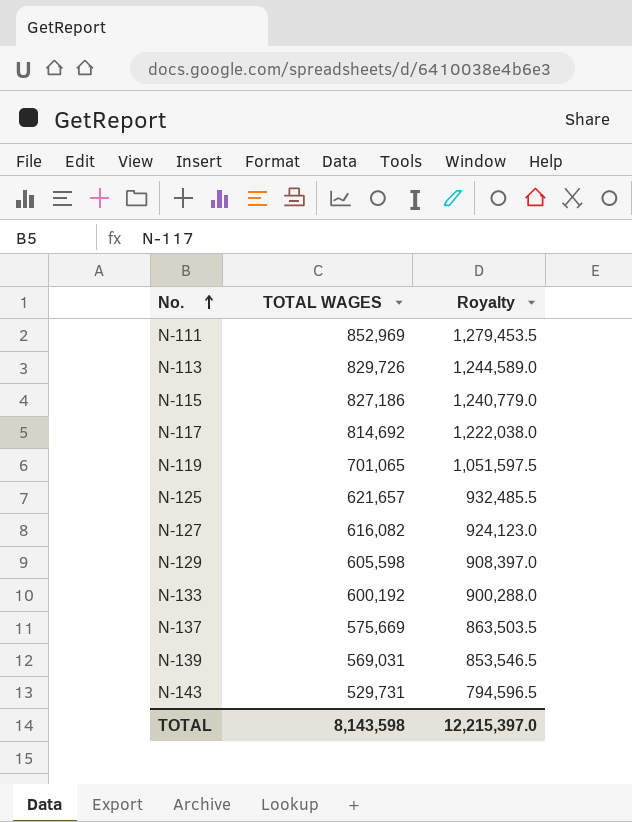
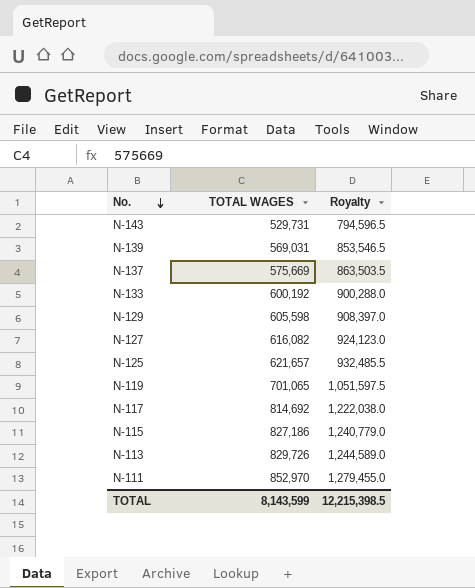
row order: No. ascending -> No. descending
N-111 | TOTAL WAGES: 852,969 -> 852,970
N-111 | Royalty: 1,279,453.5 -> 1,279,455.0
TOTAL | TOTAL WAGES: 8,143,598 -> 8,143,599
TOTAL | Royalty: 12,215,397.0 -> 12,215,398.5

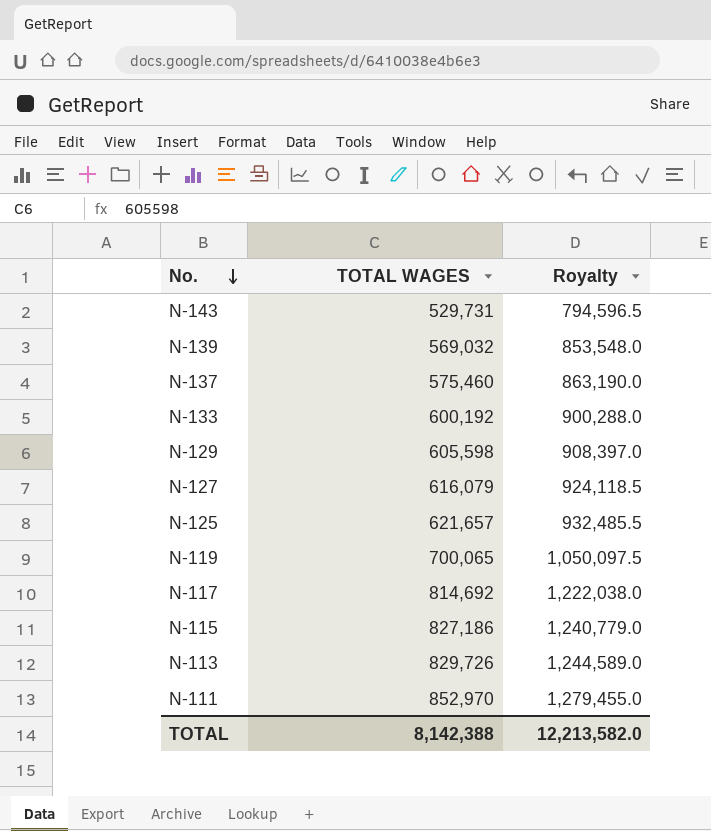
N-139 | TOTAL WAGES: 569,031 -> 569,032
N-139 | Royalty: 853,546.5 -> 853,548.0
N-137 | TOTAL WAGES: 575,669 -> 575,460
N-137 | Royalty: 863,503.5 -> 863,190.0
N-127 | TOTAL WAGES: 616,082 -> 616,079
N-127 | Royalty: 924,123.0 -> 924,118.5
N-119 | TOTAL WAGES: 701,065 -> 700,065
N-119 | Royalty: 1,051,597.5 -> 1,050,097.5
TOTAL | TOTAL WAGES: 8,143,599 -> 8,142,388
TOTAL | Royalty: 12,215,398.5 -> 12,213,582.0

